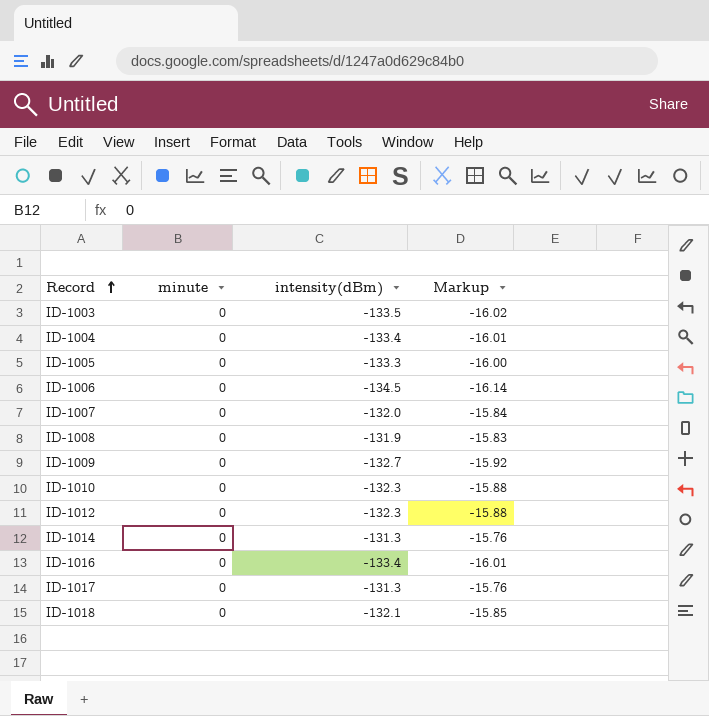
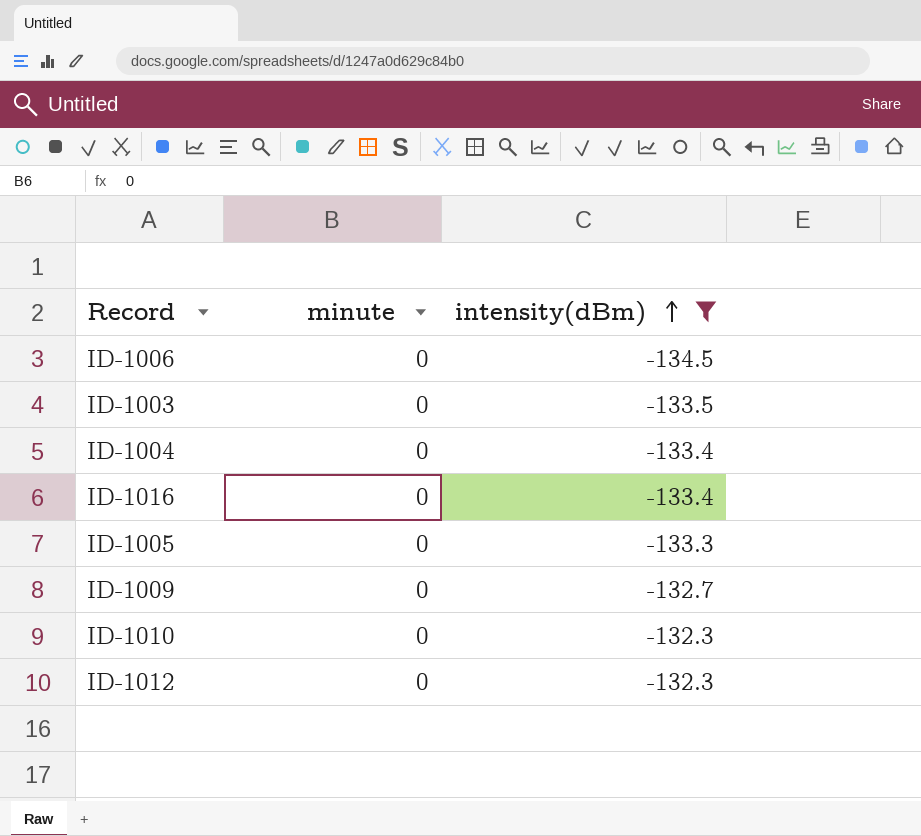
filter: none -> intensity(dBm) <= -132.3
row order: Record ascending -> intensity(dBm) ascending
column Markup | formula: [intensity(dBm)] * 0.12 -> none

